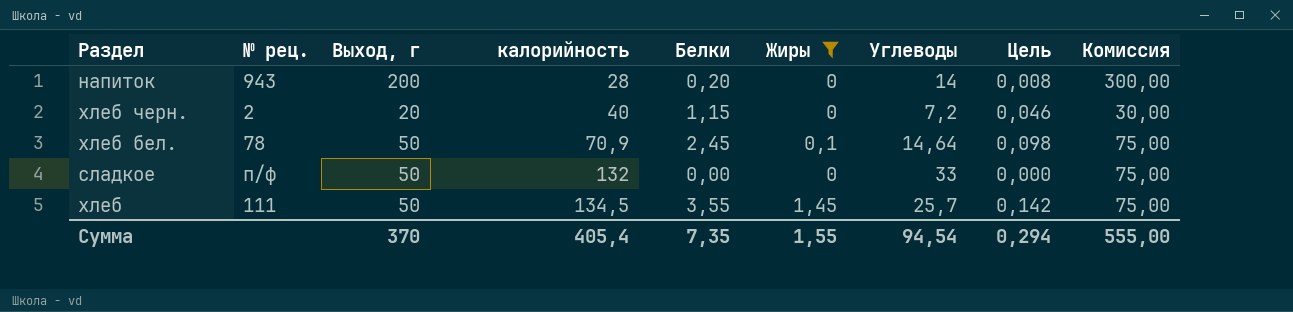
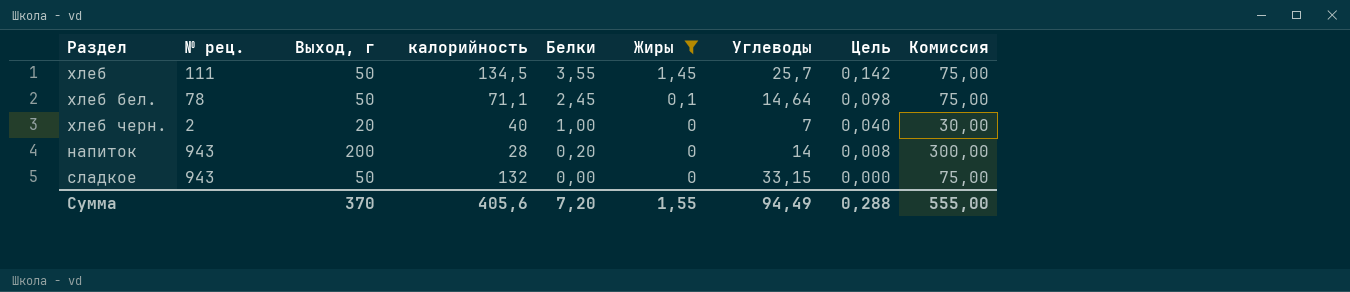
row order: калорийность ascending -> Белки descending
хлеб бел. | калорийность: 70,9 -> 71,1
хлеб черн. | Белки: 1,15 -> 1,00
хлеб черн. | Углеводы: 7,2 -> 7
хлеб черн. | Цель: 0,046 -> 0,040
сладкое | № рец.: п/ф -> 943
сладкое | Углеводы: 33 -> 33,15
Сумма | калорийность: 405,4 -> 405,6
Сумма | Белки: 7,35 -> 7,20
Сумма | Углеводы: 94,54 -> 94,49
Сумма | Цель: 0,294 -> 0,288

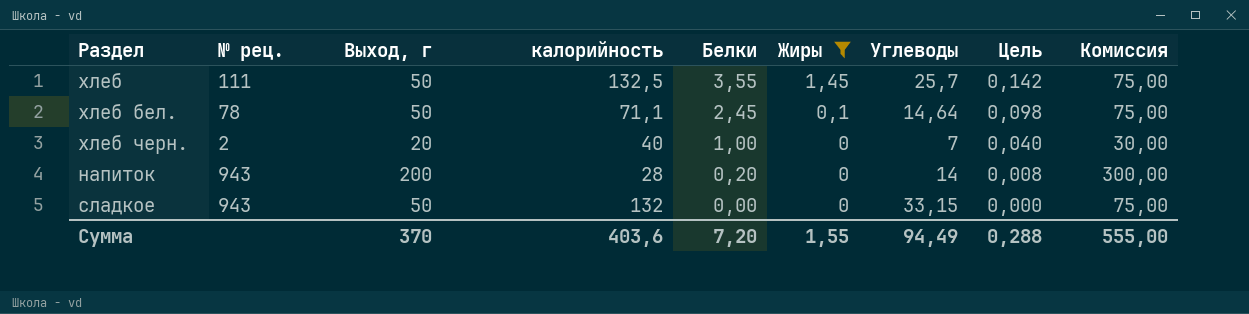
хлеб | калорийность: 134,5 -> 132,5
Сумма | калорийность: 405,6 -> 403,6

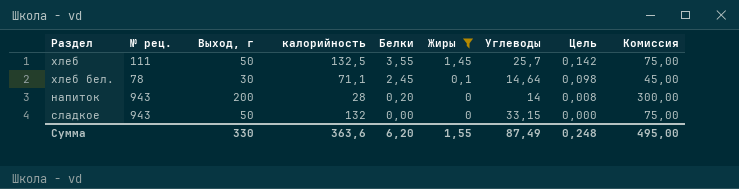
row хлеб черн.: 2 | 20 | 40 | 1,00 | 0 | 7 | 0,040 | 30,00 -> none
хлеб бел. | Выход, г: 50 -> 30
хлеб бел. | Комиссия: 75,00 -> 45,00
Сумма | Выход, г: 370 -> 330
Сумма | калорийность: 403,6 -> 363,6
Сумма | Белки: 7,20 -> 6,20
Сумма | Углеводы: 94,49 -> 87,49
Сумма | Цель: 0,288 -> 0,248
Сумма | Комиссия: 555,00 -> 495,00

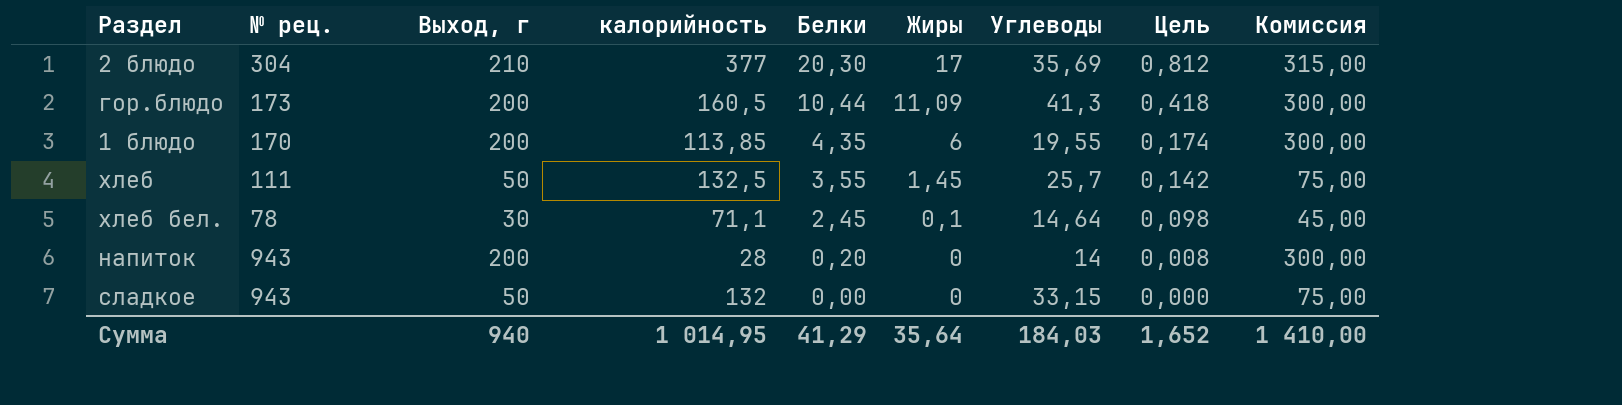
filter: Жиры <= 1,45 -> none
Сумма | Выход, г: 330 -> 940
Сумма | калорийность: 363,6 -> 1 014,95
Сумма | Белки: 6,20 -> 41,29
Сумма | Жиры: 1,55 -> 35,64
Сумма | Углеводы: 87,49 -> 184,03
Сумма | Цель: 0,248 -> 1,652
Сумма | Комиссия: 495,00 -> 1 410,00

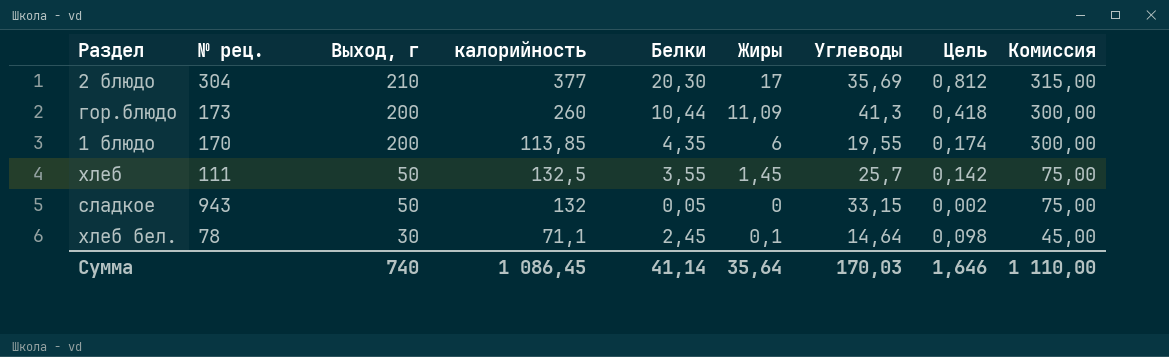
row order: Белки descending -> Выход, г descending
row напиток: 943 | 200 | 28 | 0,20 | 0 | 14 | 0,008 | 300,00 -> none
гор.блюдо | калорийность: 160,5 -> 260
сладкое | Белки: 0,00 -> 0,05
сладкое | Цель: 0,000 -> 0,002
Сумма | Выход, г: 940 -> 740
Сумма | калорийность: 1 014,95 -> 1 086,45
Сумма | Белки: 41,29 -> 41,14
Сумма | Углеводы: 184,03 -> 170,03
Сумма | Цель: 1,652 -> 1,646
Сумма | Комиссия: 1 410,00 -> 1 110,00

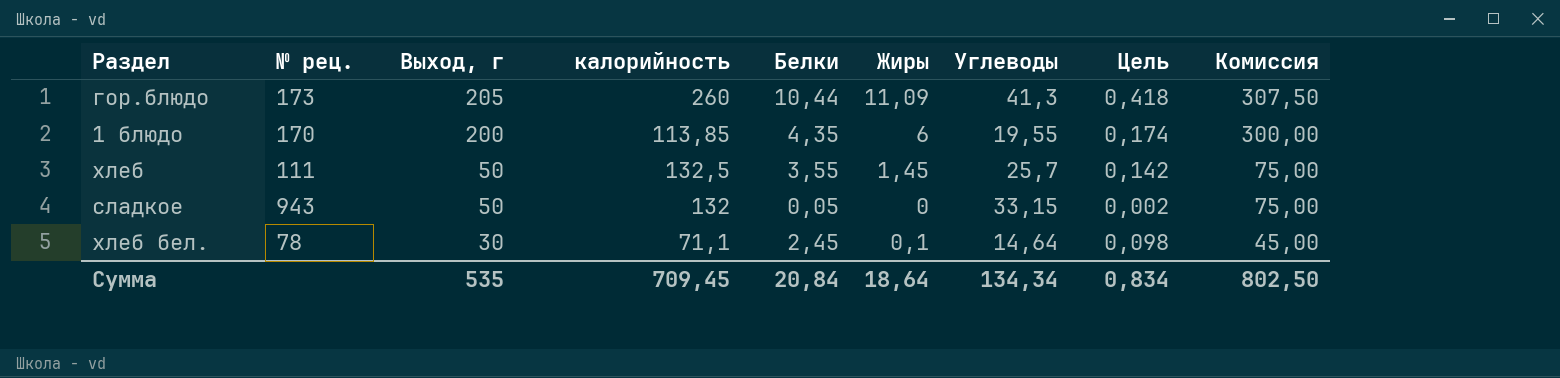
row 2 блюдо: 304 | 210 | 377 | 20,30 | 17 | 35,69 | 0,812 | 315,00 -> none
гор.блюдо | Выход, г: 200 -> 205
гор.блюдо | Комиссия: 300,00 -> 307,50
Сумма | Выход, г: 740 -> 535
Сумма | калорийность: 1 086,45 -> 709,45
Сумма | Белки: 41,14 -> 20,84
Сумма | Жиры: 35,64 -> 18,64
Сумма | Углеводы: 170,03 -> 134,34
Сумма | Цель: 1,646 -> 0,834
Сумма | Комиссия: 1 110,00 -> 802,50

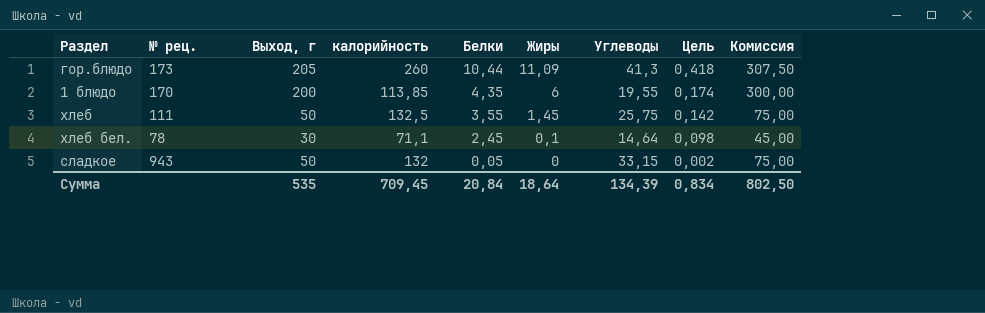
row order: Выход, г descending -> Белки descending
хлеб | Углеводы: 25,7 -> 25,75
Сумма | Углеводы: 134,34 -> 134,39

